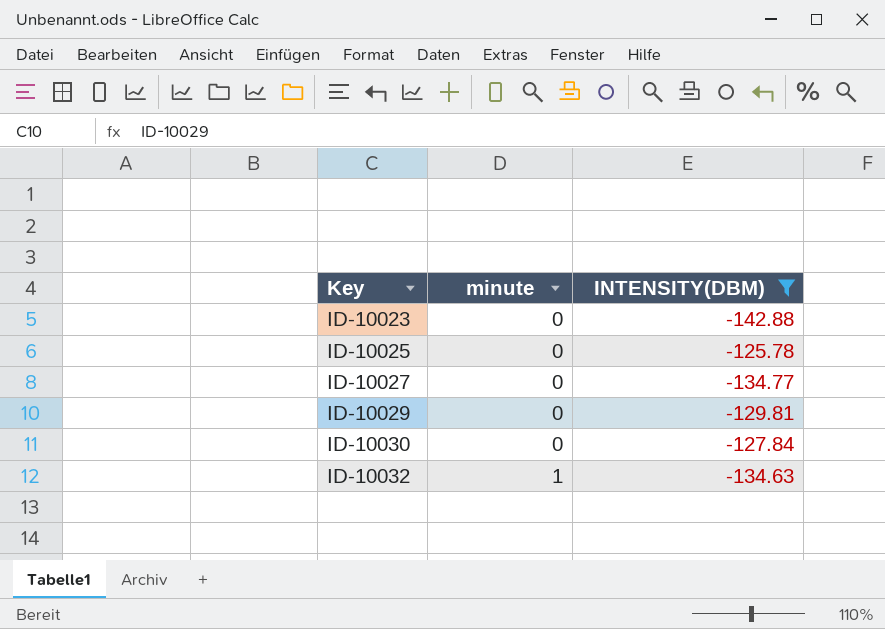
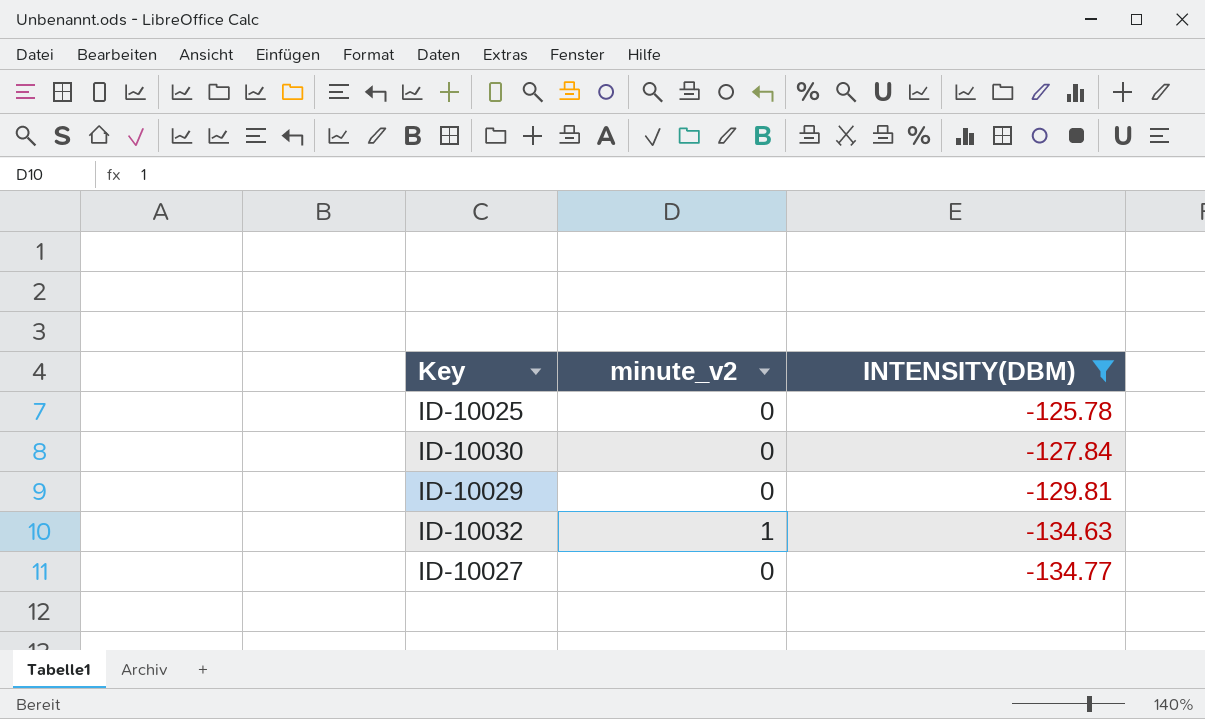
row order: Key ascending -> INTENSITY(DBM) descending
column name: minute -> minute_v2
row ID-10023: 0 | -142.88 -> none

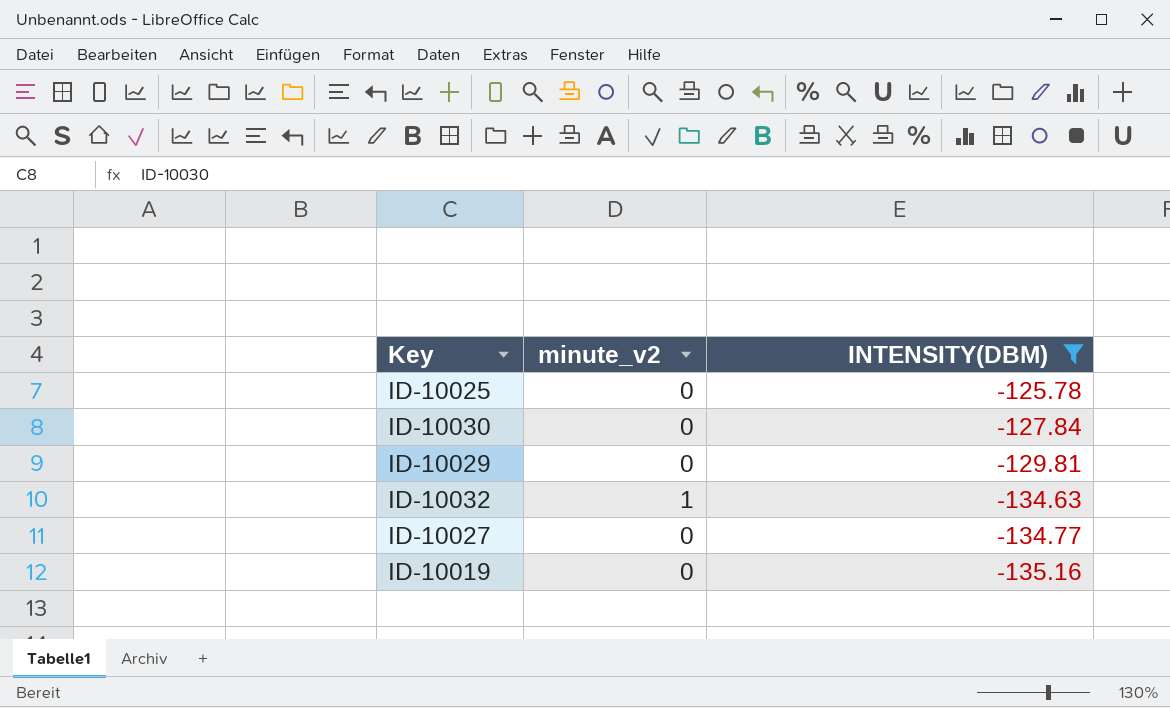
row ID-10019: none -> 0 | -135.16

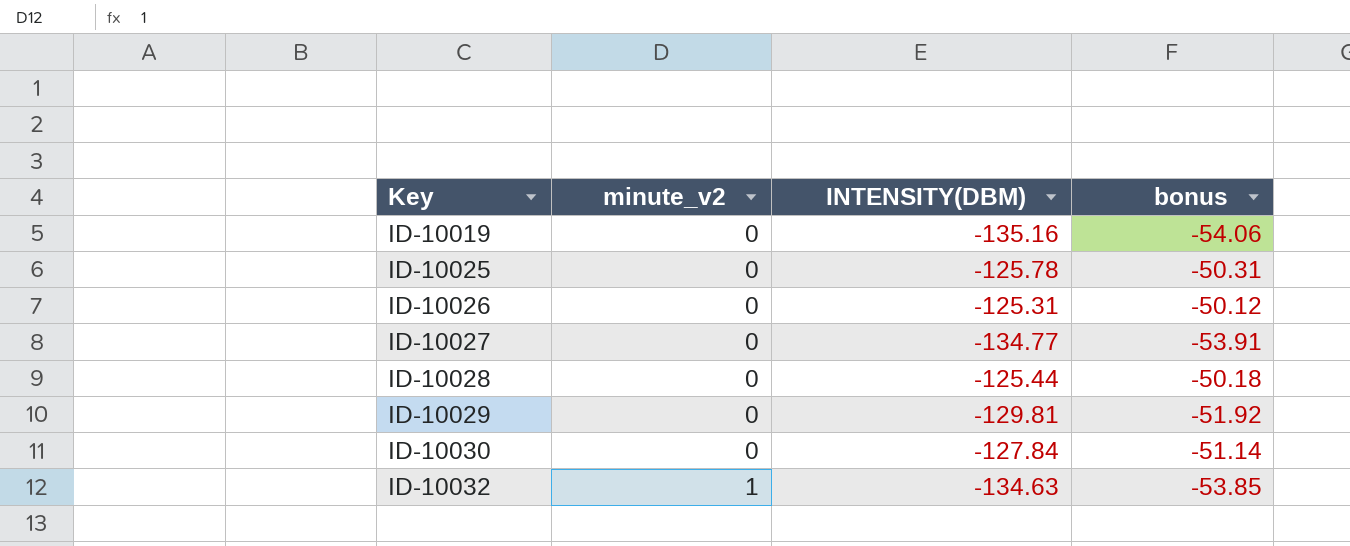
filter: INTENSITY(DBM) <= -125.78 -> none
row order: INTENSITY(DBM) descending -> Key ascending
column bonus | formula: none -> [INTENSITY(DBM)] * 0.4

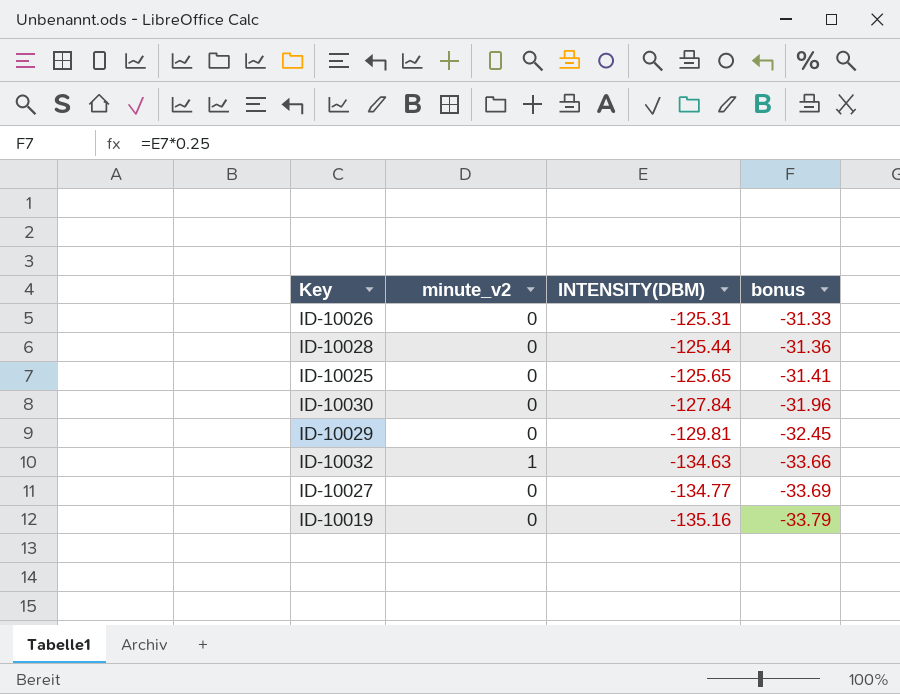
row order: Key ascending -> INTENSITY(DBM) descending
column bonus | formula: [INTENSITY(DBM)] * 0.4 -> [INTENSITY(DBM)] * 0.25
ID-10025 | INTENSITY(DBM): -125.78 -> -125.65

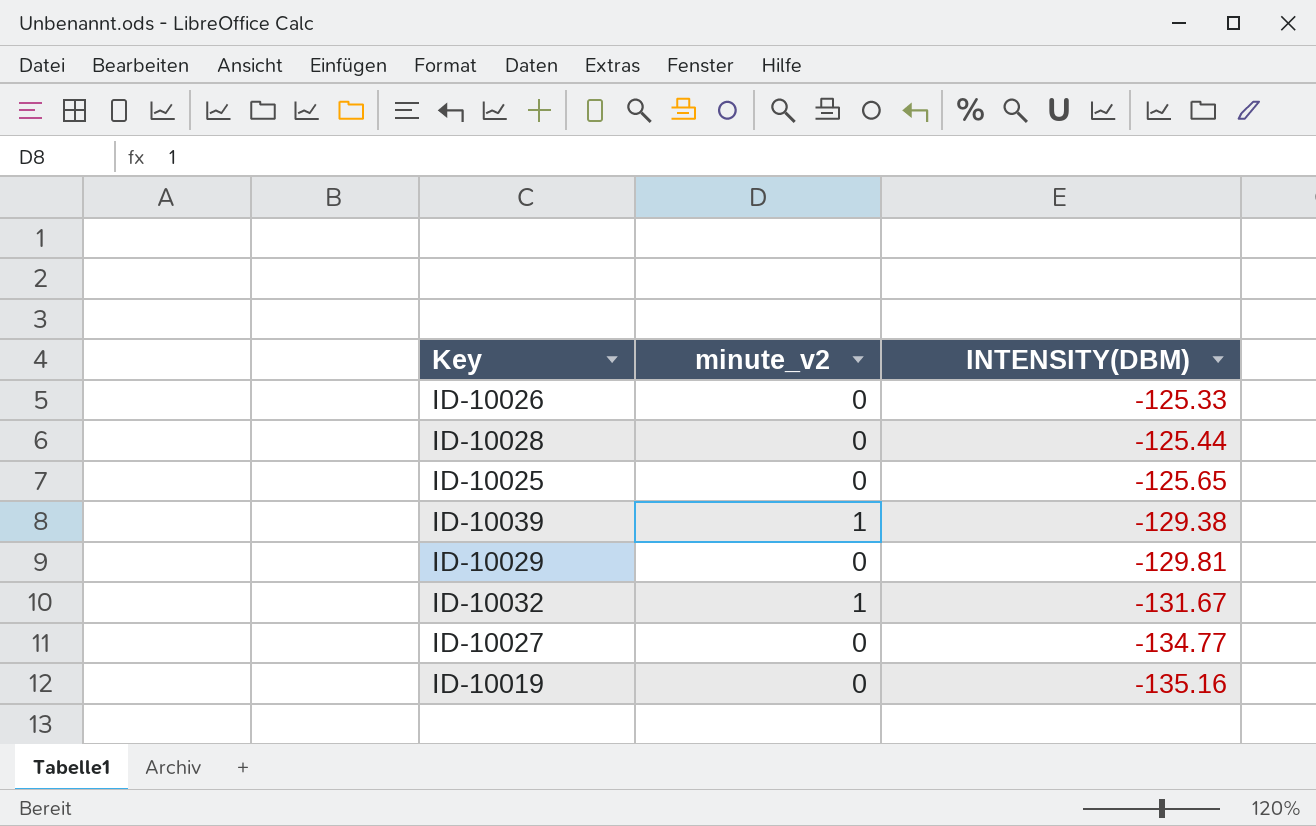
column bonus | formula: [INTENSITY(DBM)] * 0.25 -> none
row ID-10030: 0 | -127.84 | -31.96 -> none
ID-10026 | INTENSITY(DBM): -125.31 -> -125.33
row ID-10039: none -> 1 | -129.38
ID-10032 | INTENSITY(DBM): -134.63 -> -131.67

